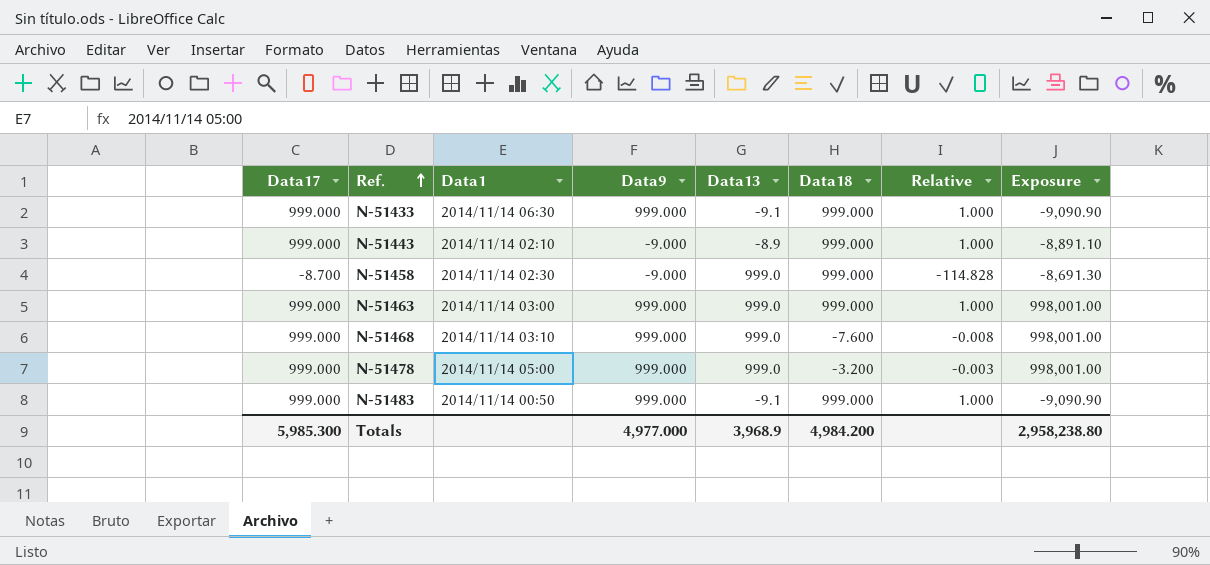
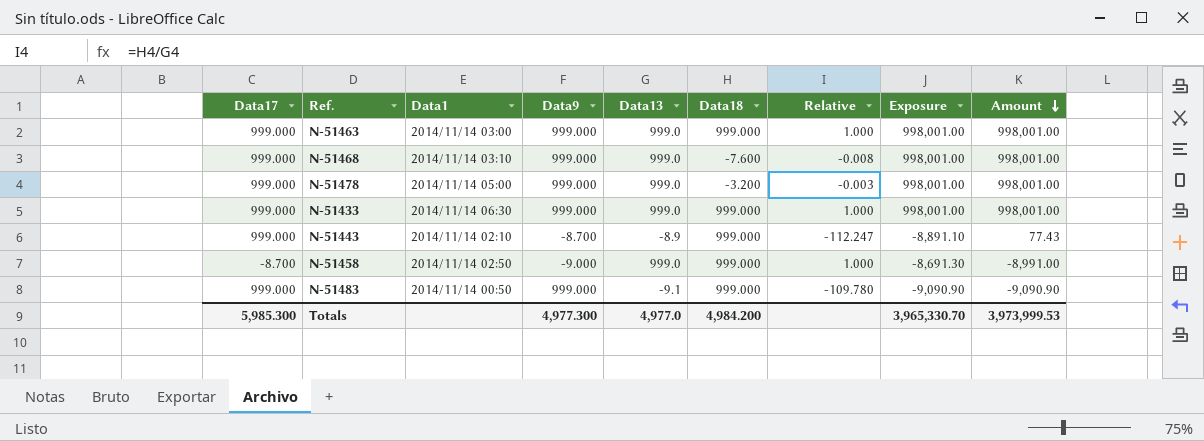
row order: Ref. ascending -> Amount descending
column Relative | formula: [Data18] / [Data17] -> [Data18] / [Data13]
column Amount | formula: none -> [Data9] * [Data13]
N-51433 | Data13: -9.1 -> 999.0
N-51433 | Exposure: -9,090.90 -> 998,001.00
N-51443 | Data9: -9.000 -> -8.700
N-51458 | Data1: 2014/11/14 02:30 -> 2014/11/14 02:50
Totals | Data9: 4,977.000 -> 4,977.300
Totals | Data13: 3,968.9 -> 4,977.0
Totals | Exposure: 2,958,238.80 -> 3,965,330.70

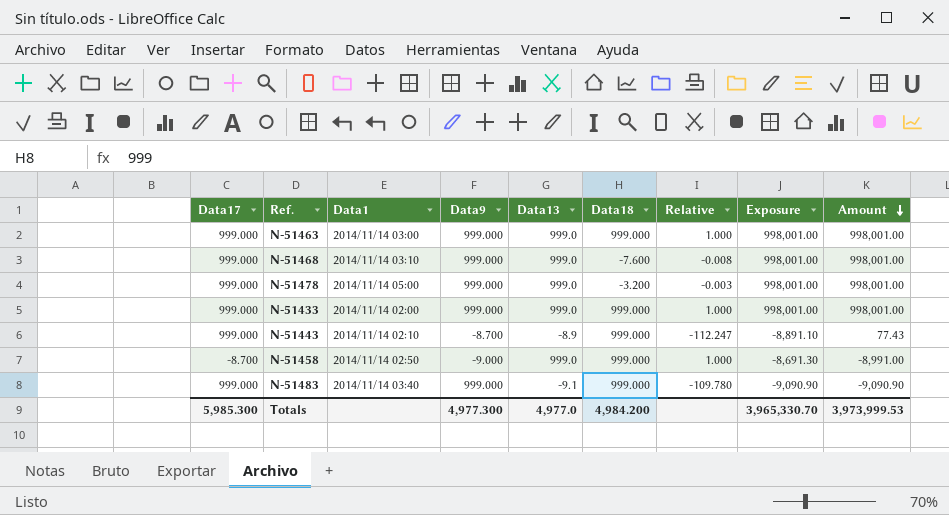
N-51433 | Data1: 2014/11/14 06:30 -> 2014/11/14 02:00
N-51483 | Data1: 2014/11/14 00:50 -> 2014/11/14 03:40

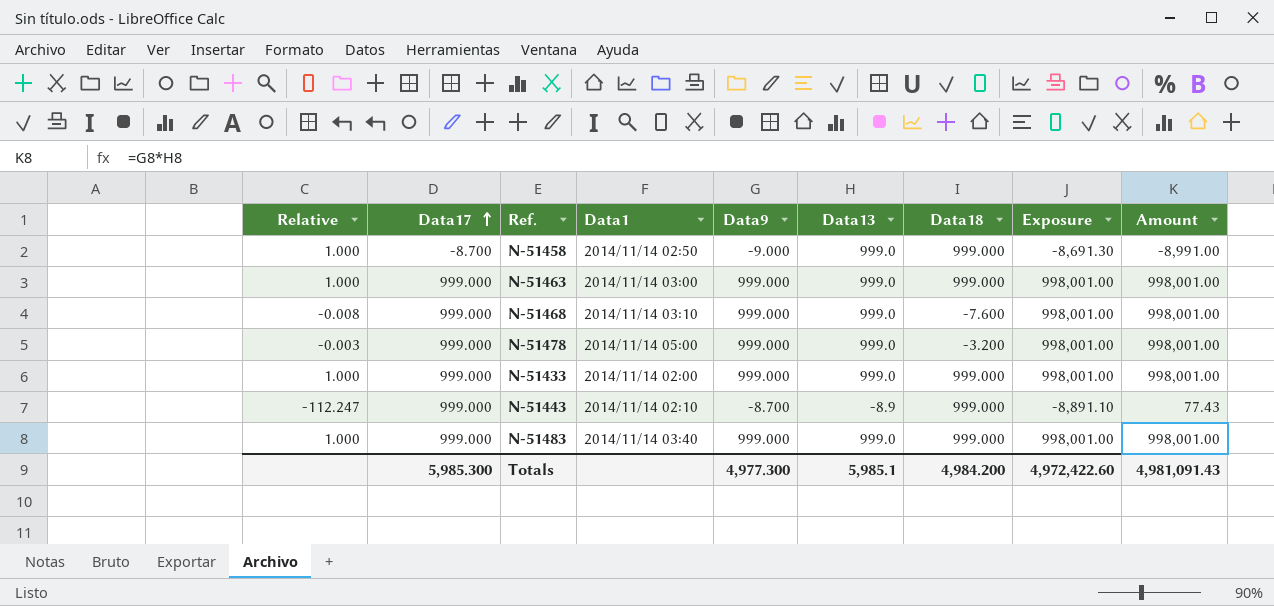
row order: Amount descending -> Data17 ascending
column Relative | position: 7 -> 1
N-51483 | Relative: -109.780 -> 1.000
N-51483 | Data13: -9.1 -> 999.0
N-51483 | Exposure: -9,090.90 -> 998,001.00
N-51483 | Amount: -9,090.90 -> 998,001.00
Totals | Data13: 4,977.0 -> 5,985.1
Totals | Exposure: 3,965,330.70 -> 4,972,422.60
Totals | Amount: 3,973,999.53 -> 4,981,091.43

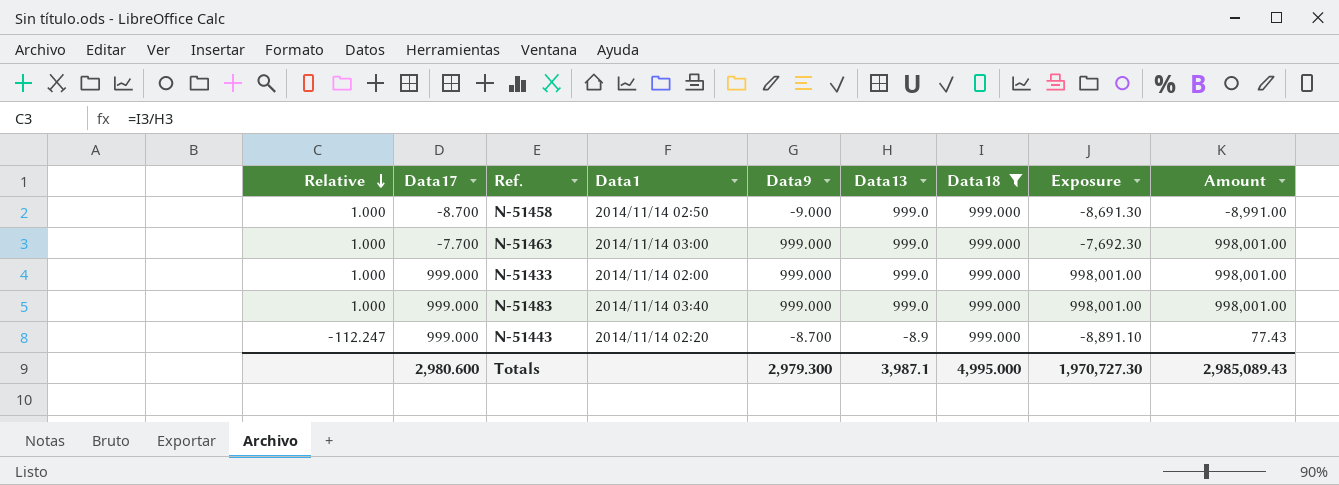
filter: none -> Data18 = 999.000
row order: Data17 ascending -> Relative descending
N-51463 | Data17: 999.000 -> -7.700
N-51463 | Exposure: 998,001.00 -> -7,692.30
N-51443 | Data1: 2014/11/14 02:10 -> 2014/11/14 02:20
Totals | Data17: 5,985.300 -> 2,980.600
Totals | Data9: 4,977.300 -> 2,979.300
Totals | Data13: 5,985.1 -> 3,987.1
Totals | Data18: 4,984.200 -> 4,995.000
Totals | Exposure: 4,972,422.60 -> 1,970,727.30
Totals | Amount: 4,981,091.43 -> 2,985,089.43

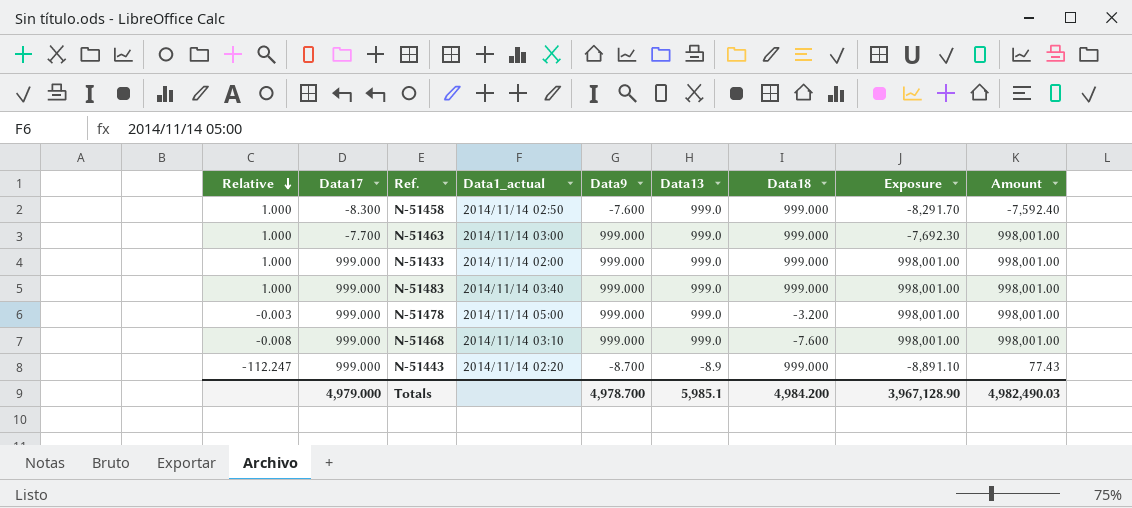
filter: Data18 = 999.000 -> none
column name: Data1 -> Data1_actual
N-51458 | Data17: -8.700 -> -8.300
N-51458 | Data9: -9.000 -> -7.600
N-51458 | Exposure: -8,691.30 -> -8,291.70
N-51458 | Amount: -8,991.00 -> -7,592.40
Totals | Data17: 2,980.600 -> 4,979.000
Totals | Data9: 2,979.300 -> 4,978.700
Totals | Data13: 3,987.1 -> 5,985.1
Totals | Data18: 4,995.000 -> 4,984.200
Totals | Exposure: 1,970,727.30 -> 3,967,128.90
Totals | Amount: 2,985,089.43 -> 4,982,490.03

